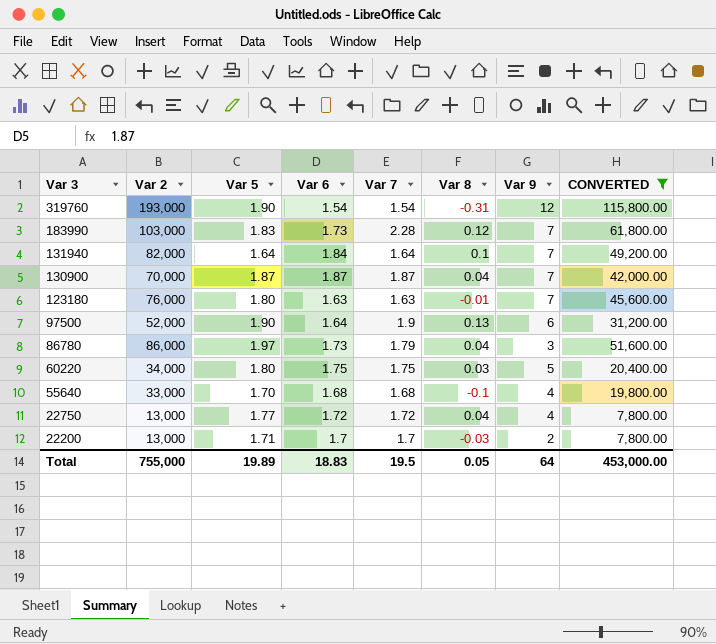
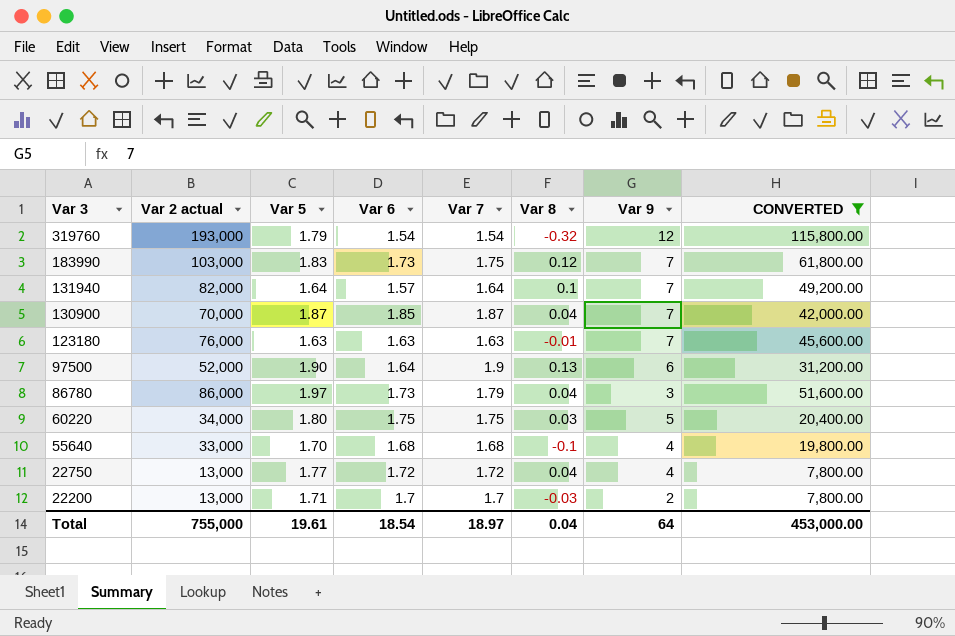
column name: Var 2 -> Var 2 actual
319760 | Var 5: 1.90 -> 1.79
319760 | Var 8: -0.31 -> -0.32
183990 | Var 7: 2.28 -> 1.75
131940 | Var 6: 1.84 -> 1.57
130900 | Var 6: 1.87 -> 1.85
123180 | Var 5: 1.80 -> 1.63
Total | Var 5: 19.89 -> 19.61
Total | Var 6: 18.83 -> 18.54
Total | Var 7: 19.5 -> 18.97
Total | Var 8: 0.05 -> 0.04

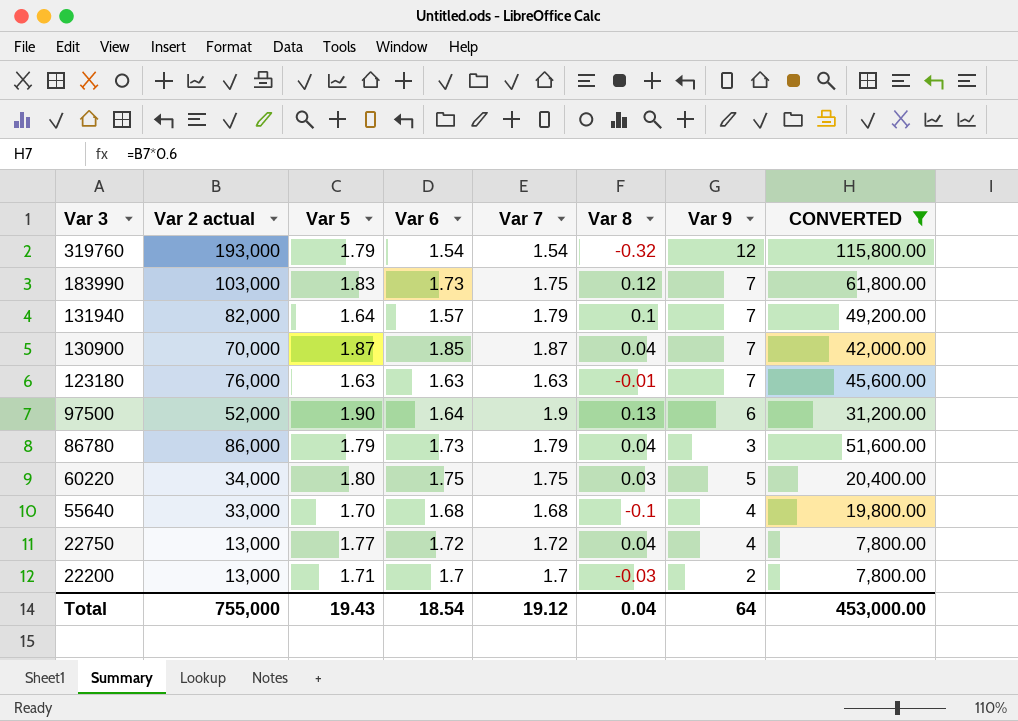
131940 | Var 7: 1.64 -> 1.79
86780 | Var 5: 1.97 -> 1.79
Total | Var 5: 19.61 -> 19.43
Total | Var 7: 18.97 -> 19.12

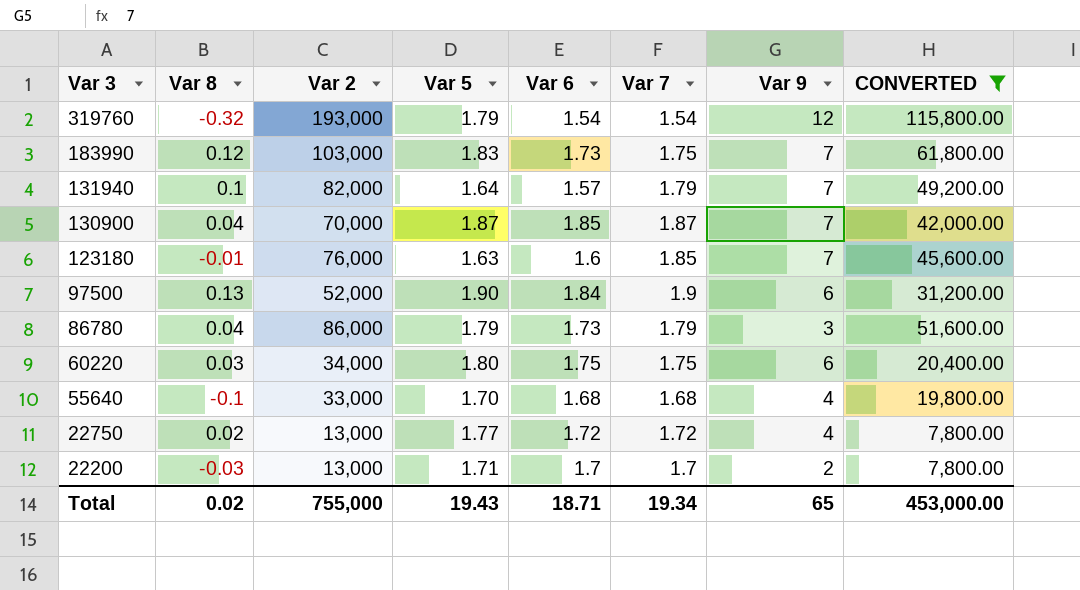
column Var 8 | position: 6 -> 2
column name: Var 2 actual -> Var 2
123180 | Var 6: 1.63 -> 1.6
123180 | Var 7: 1.63 -> 1.85
97500 | Var 6: 1.64 -> 1.84
60220 | Var 9: 5 -> 6
22750 | Var 8: 0.04 -> 0.02
Total | Var 8: 0.04 -> 0.02
Total | Var 6: 18.54 -> 18.71
Total | Var 7: 19.12 -> 19.34
Total | Var 9: 64 -> 65

